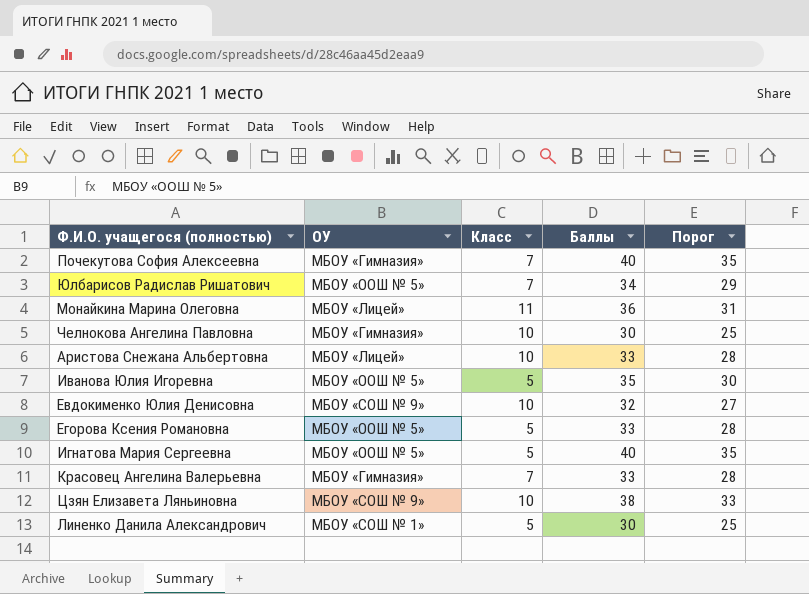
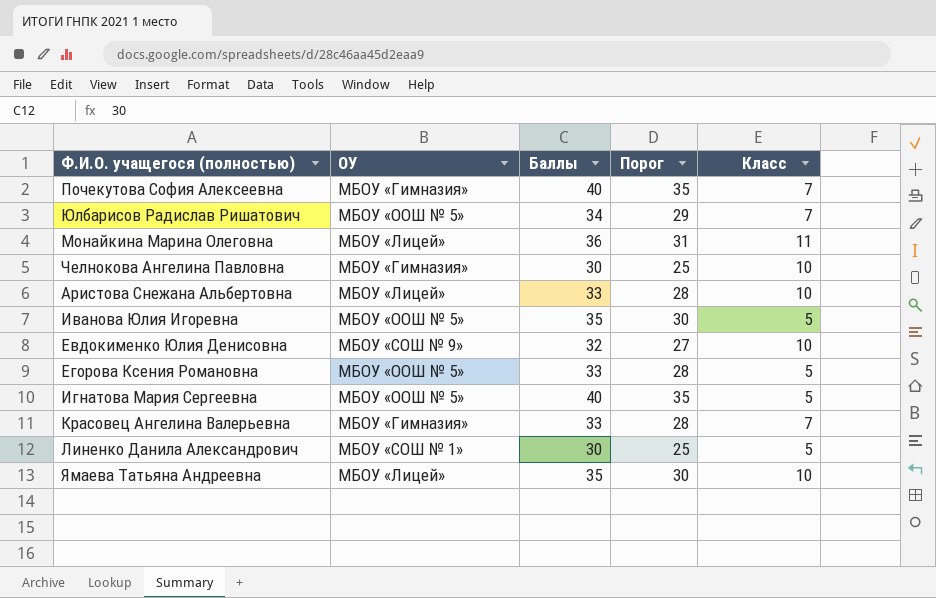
column Класс | position: 3 -> 5
row Цзян Елизавета Ляньиновна: МБОУ «СОШ № 9» | 10 | 38 | 33 -> none
row Ямаева Татьяна Андреевна: none -> МБОУ «Лицей» | 35 | 30 | 10

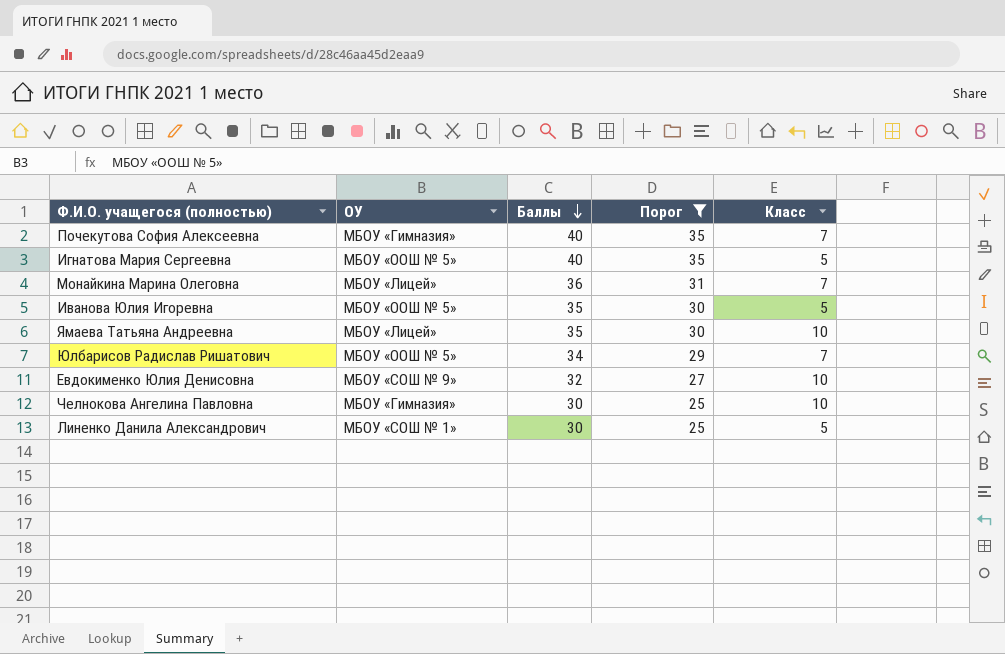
filter: none -> Порог != 28
row order: none -> Баллы descending
Монайкина Марина Олеговна | Класс: 11 -> 7

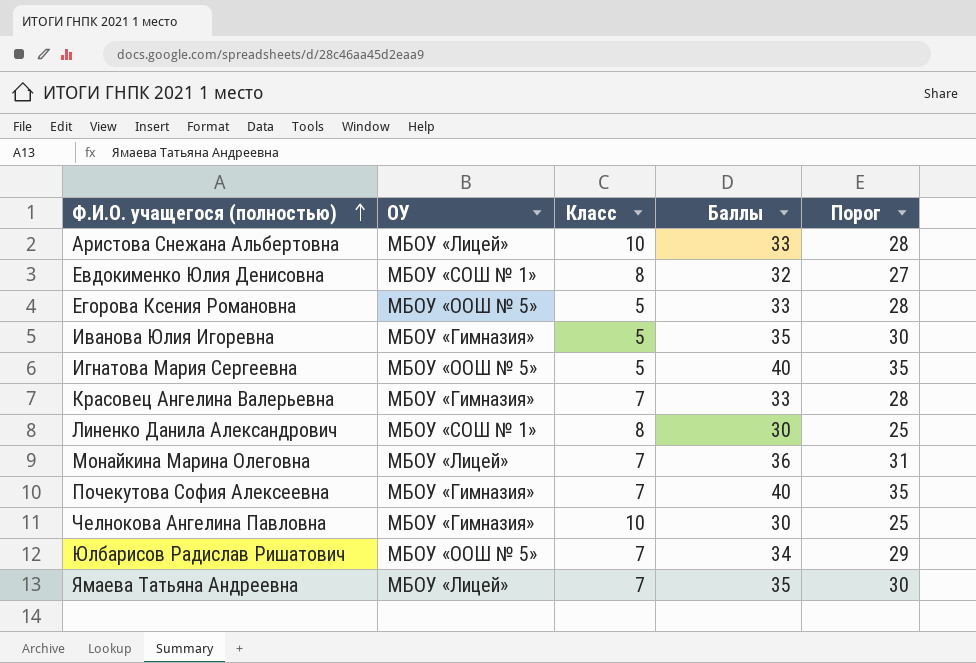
filter: Порог != 28 -> none
row order: Баллы descending -> Ф.И.О. учащегося (полностью) ascending
column Класс | position: 5 -> 3
Евдокименко Юлия Денисовна | ОУ: МБОУ «СОШ № 9» -> МБОУ «СОШ № 1»
Евдокименко Юлия Денисовна | Класс: 10 -> 8
Иванова Юлия Игоревна | ОУ: МБОУ «ООШ № 5» -> МБОУ «Гимназия»
Линенко Данила Александрович | Класс: 5 -> 8
Ямаева Татьяна Андреевна | Класс: 10 -> 7

